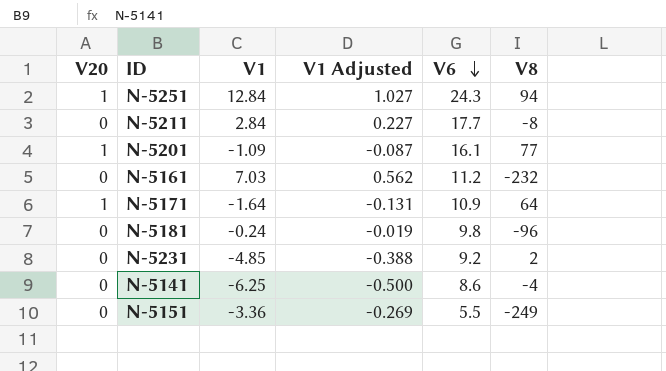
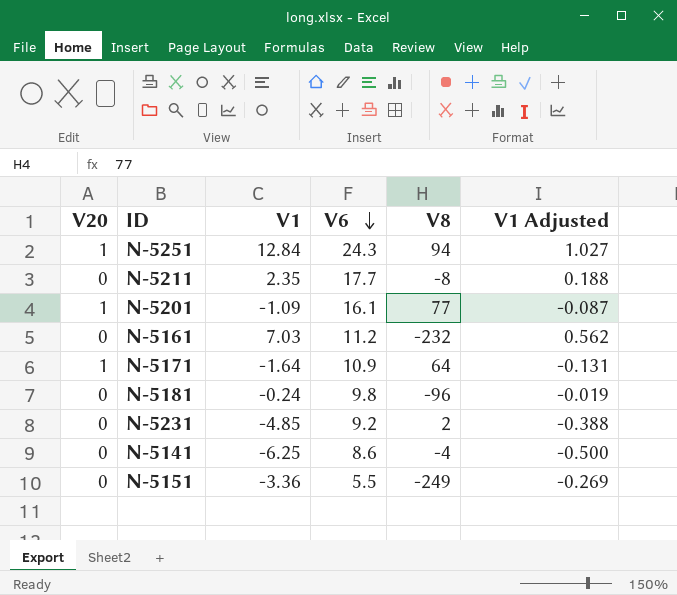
column V1 Adjusted | position: 4 -> 6
N-5211 | V1: 2.84 -> 2.35
N-5211 | V1 Adjusted: 0.227 -> 0.188

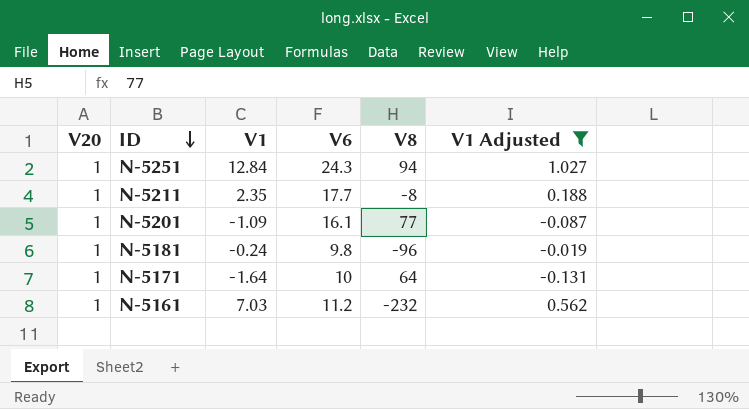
filter: none -> V1 Adjusted >= -0.131
row order: V6 descending -> ID descending
N-5211 | V20: 0 -> 1
N-5181 | V20: 0 -> 1
N-5171 | V6: 10.9 -> 10
N-5161 | V20: 0 -> 1

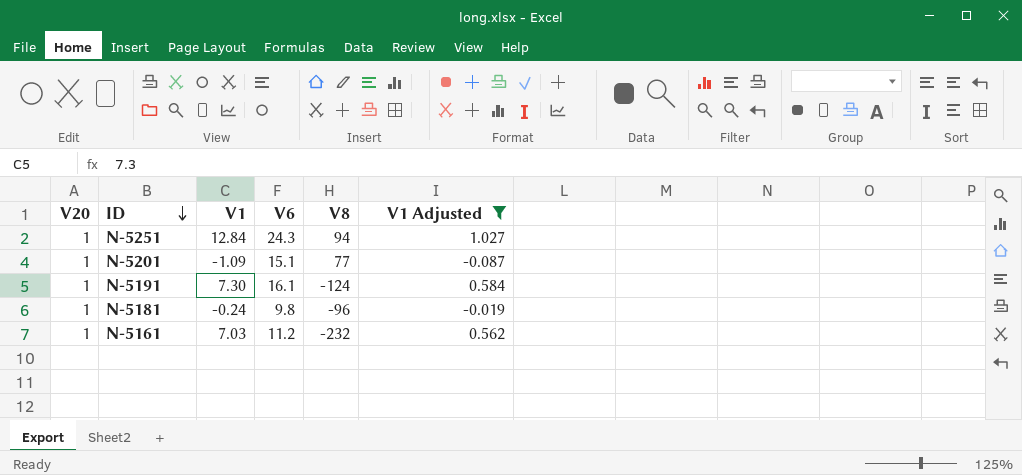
row N-5211: 1 | 2.35 | 17.7 | -8 | 0.188 -> none
row N-5171: 1 | -1.64 | 10 | 64 | -0.131 -> none
N-5201 | V6: 16.1 -> 15.1
row N-5191: none -> 1 | 7.30 | 16.1 | -124 | 0.584

